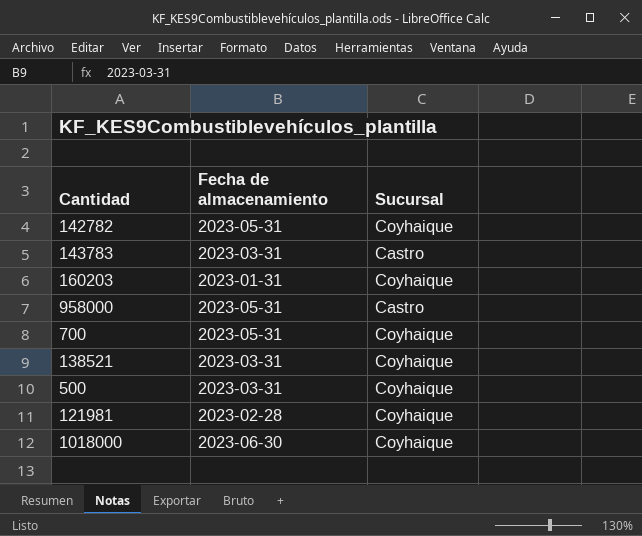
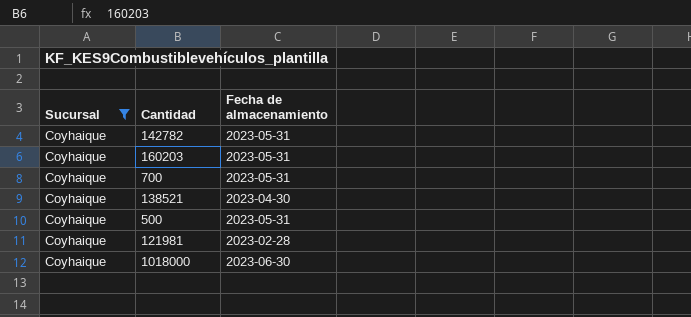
filter: none -> Sucursal = Coyhaique
column Sucursal | position: 3 -> 1
160203 | Fecha de almacenamiento: 2023-01-31 -> 2023-05-31
138521 | Fecha de almacenamiento: 2023-03-31 -> 2023-04-30
500 | Fecha de almacenamiento: 2023-03-31 -> 2023-05-31

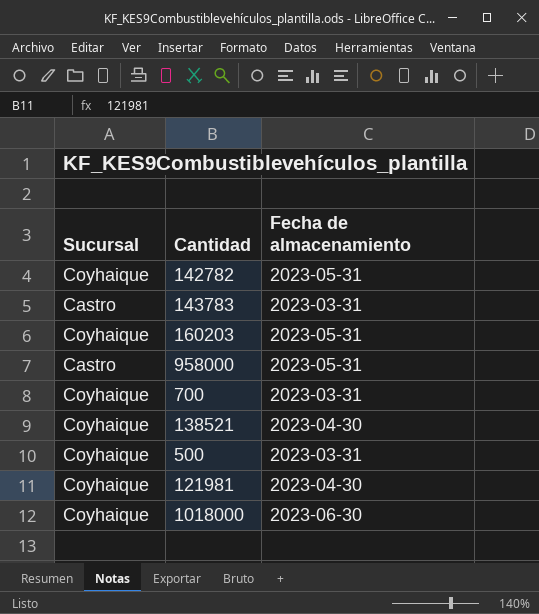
filter: Sucursal = Coyhaique -> none
700 | Fecha de almacenamiento: 2023-05-31 -> 2023-03-31
500 | Fecha de almacenamiento: 2023-05-31 -> 2023-03-31
121981 | Fecha de almacenamiento: 2023-02-28 -> 2023-04-30

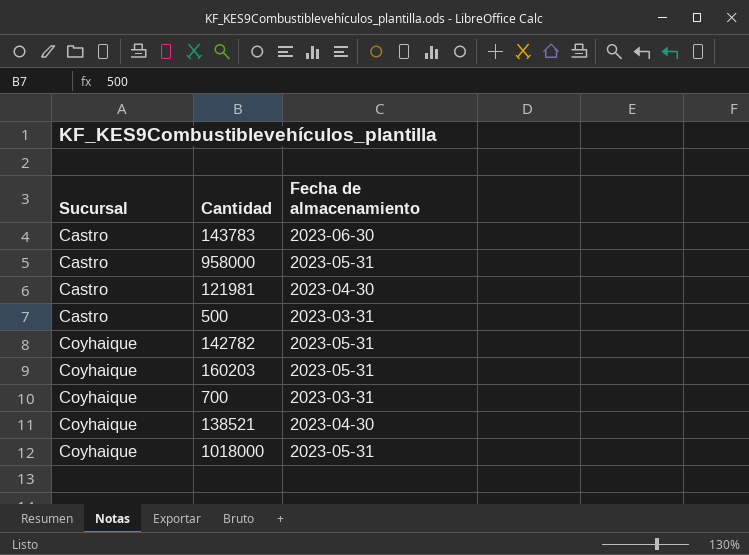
row order: none -> Sucursal ascending
143783 | Fecha de almacenamiento: 2023-03-31 -> 2023-06-30
121981 | Sucursal: Coyhaique -> Castro
500 | Sucursal: Coyhaique -> Castro
1018000 | Fecha de almacenamiento: 2023-06-30 -> 2023-05-31

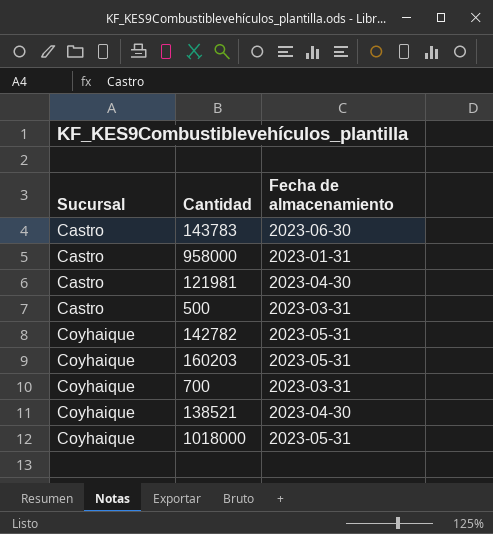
958000 | Fecha de almacenamiento: 2023-05-31 -> 2023-01-31

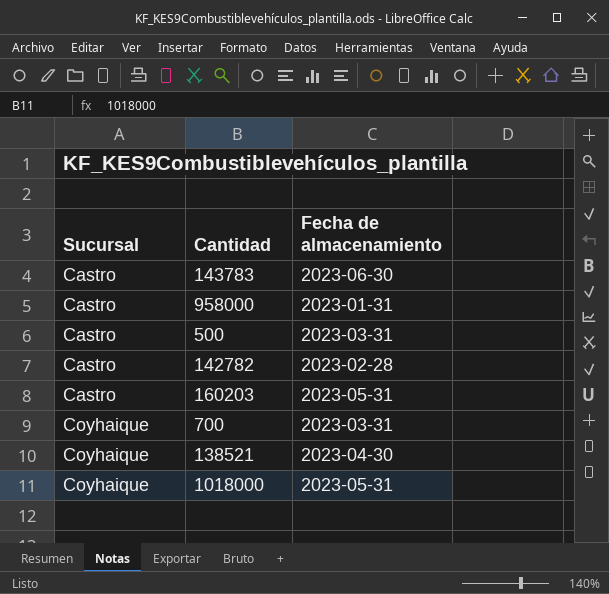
row 121981: Castro | 2023-04-30 -> none
142782 | Sucursal: Coyhaique -> Castro
142782 | Fecha de almacenamiento: 2023-05-31 -> 2023-02-28
160203 | Sucursal: Coyhaique -> Castro

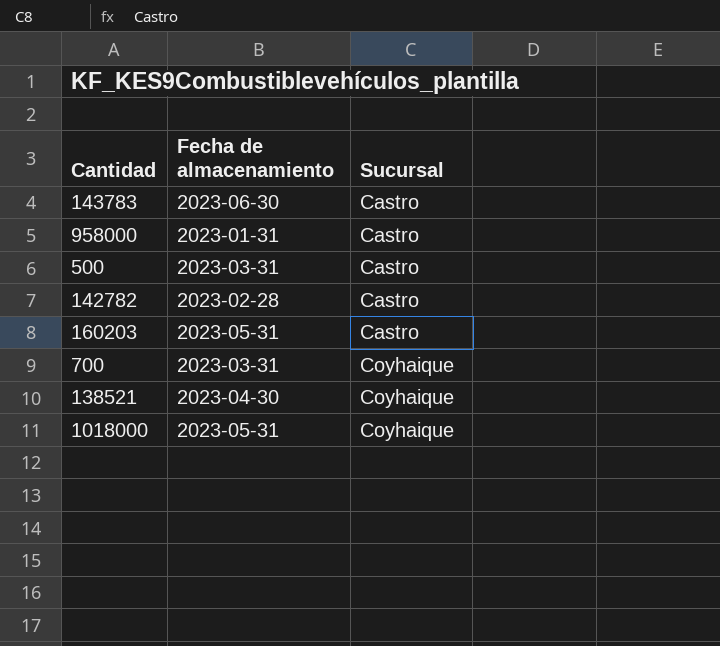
column Sucursal | position: 1 -> 3

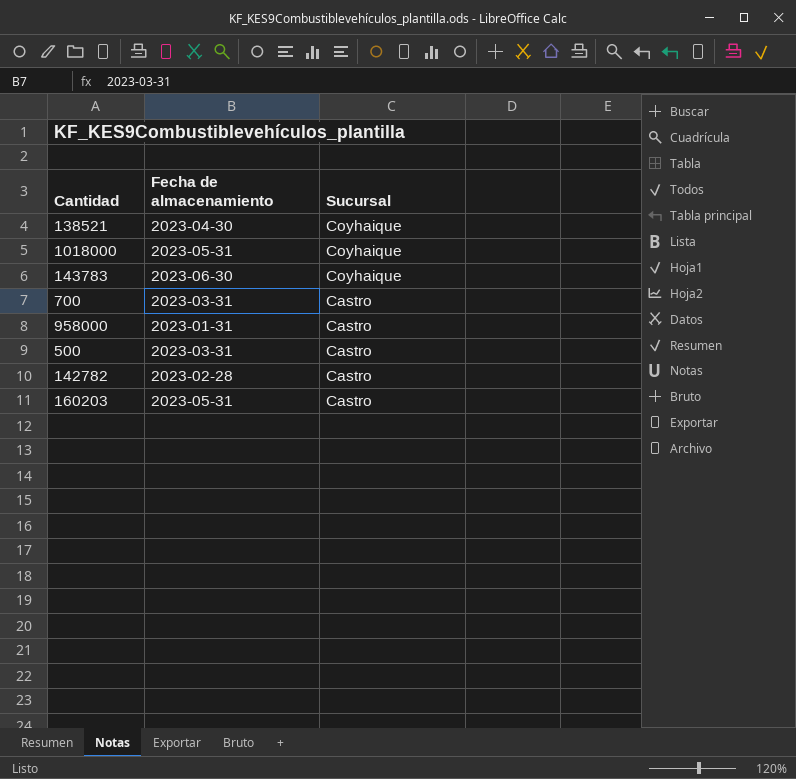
row order: Sucursal ascending -> Sucursal descending
143783 | Sucursal: Castro -> Coyhaique
700 | Sucursal: Coyhaique -> Castro

